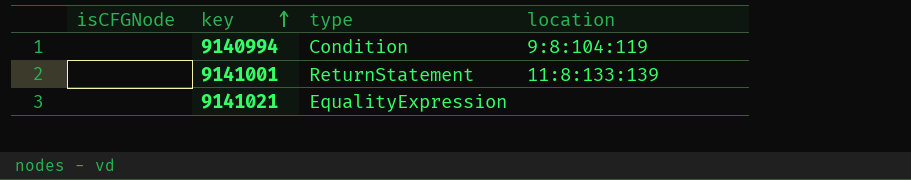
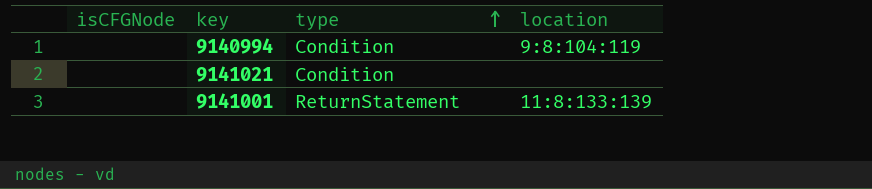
row order: key ascending -> type ascending
9141021 | type: EqualityExpression -> Condition

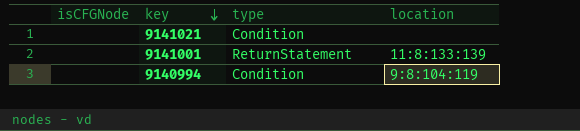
row order: type ascending -> key descending

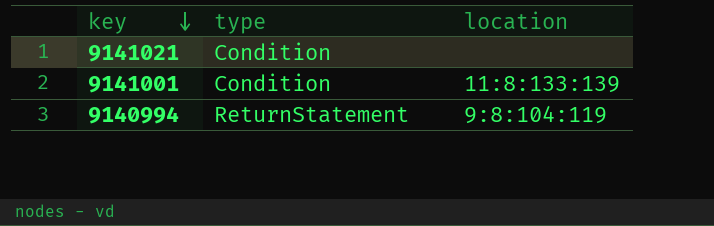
column isCFGNode | position: 1 -> none
9141001 | type: ReturnStatement -> Condition
9140994 | type: Condition -> ReturnStatement

